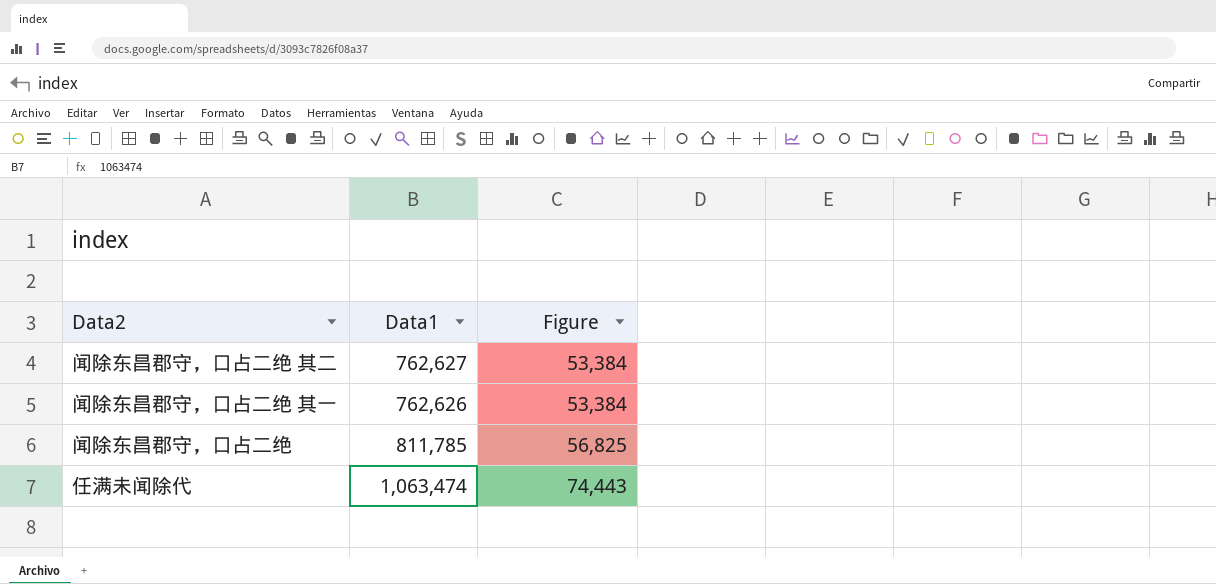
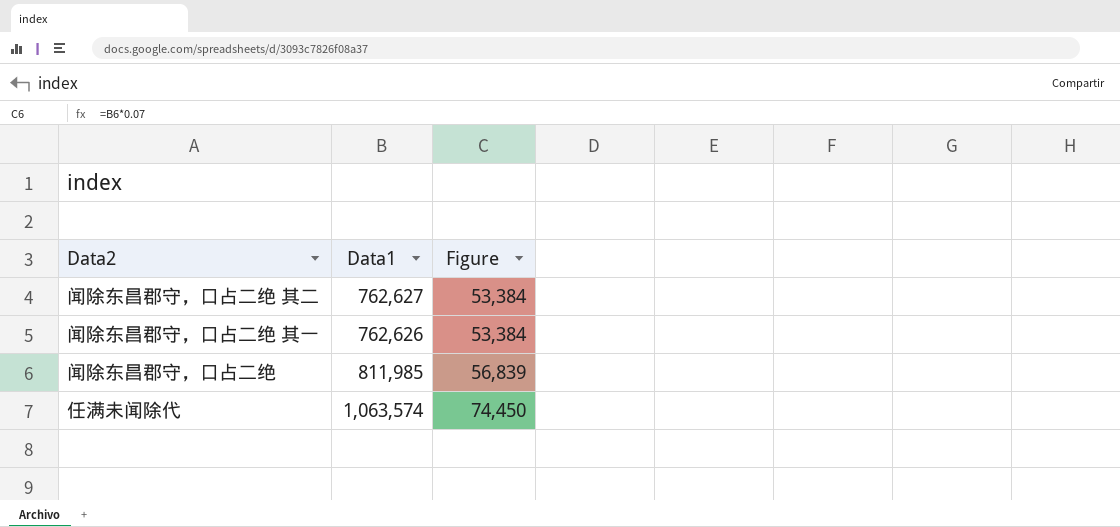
闻除东昌郡守，口占二绝 | Data1: 811,785 -> 811,985
闻除东昌郡守，口占二绝 | Figure: 56,825 -> 56,839
任满未闻除代 | Data1: 1,063,474 -> 1,063,574
任满未闻除代 | Figure: 74,443 -> 74,450

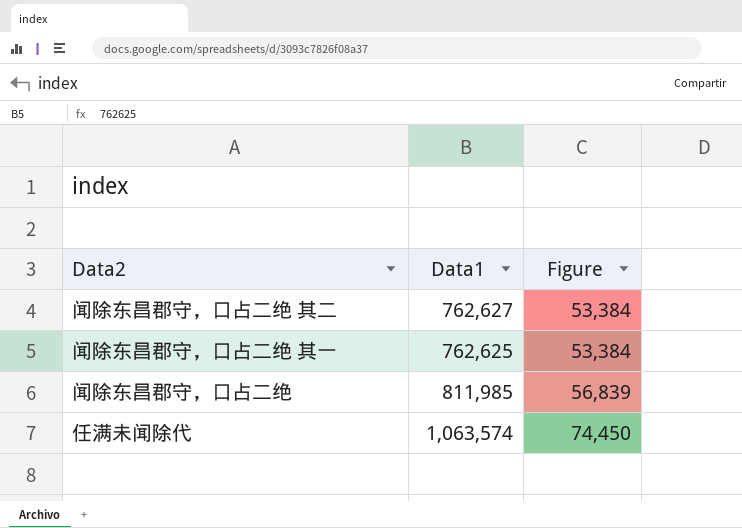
闻除东昌郡守，口占二绝 其一 | Data1: 762,626 -> 762,625

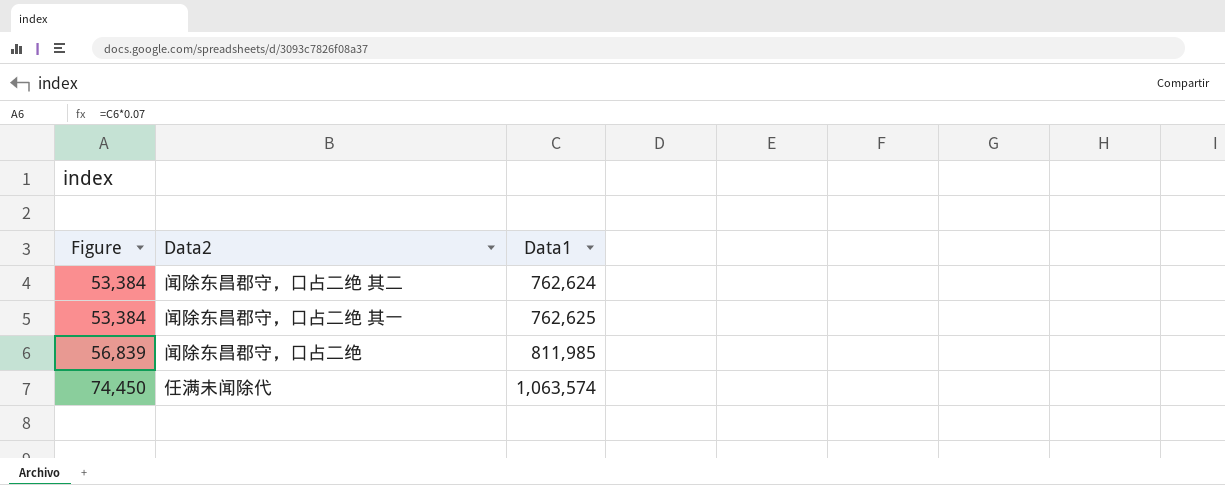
column Figure | position: 3 -> 1
闻除东昌郡守，口占二绝 其二 | Data1: 762,627 -> 762,624

